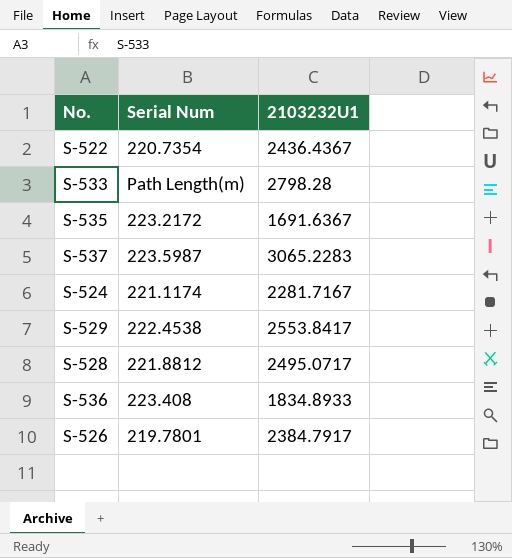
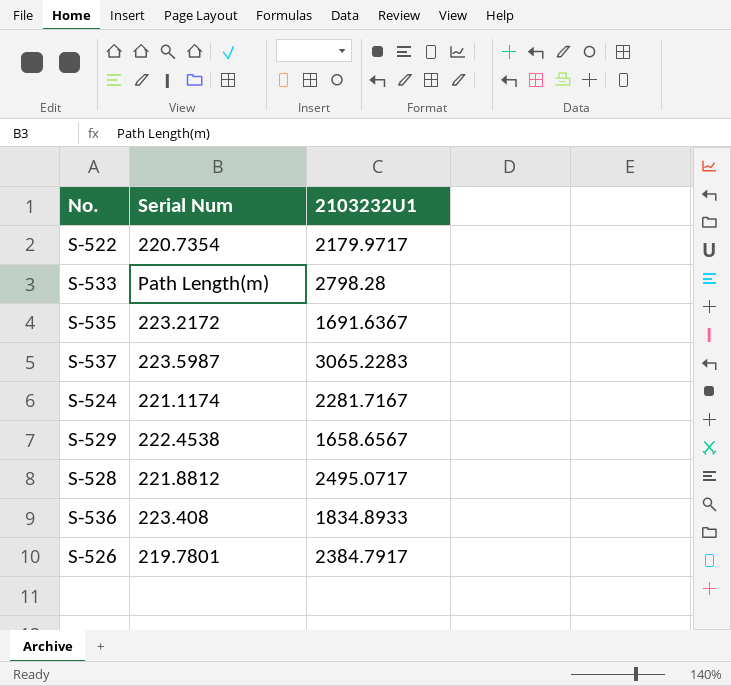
S-522 | 2103232U1: 2436.4367 -> 2179.9717
S-529 | 2103232U1: 2553.8417 -> 1658.6567

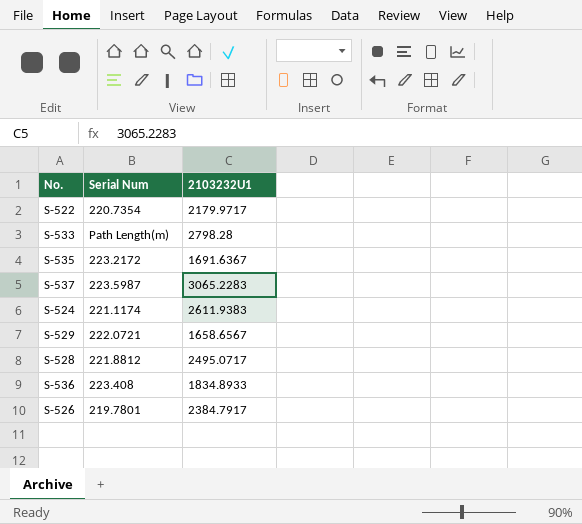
S-524 | 2103232U1: 2281.7167 -> 2611.9383
S-529 | Serial Num: 222.4538 -> 222.0721

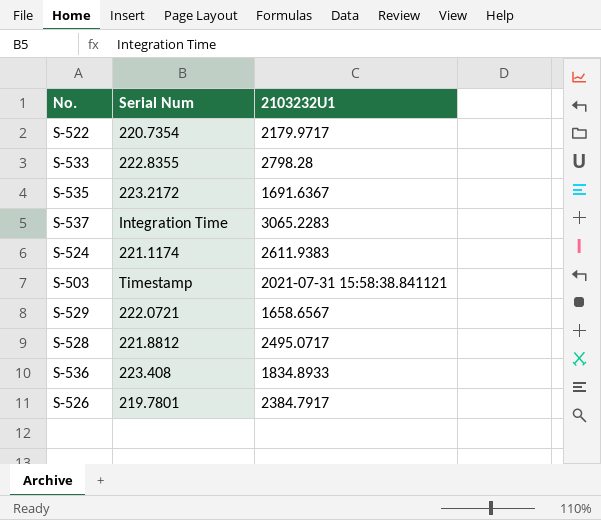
S-533 | Serial Num: Path Length(m) -> 222.8355
S-537 | Serial Num: 223.5987 -> Integration Time
row S-503: none -> Timestamp | 2021-07-31 15:58:38.841121

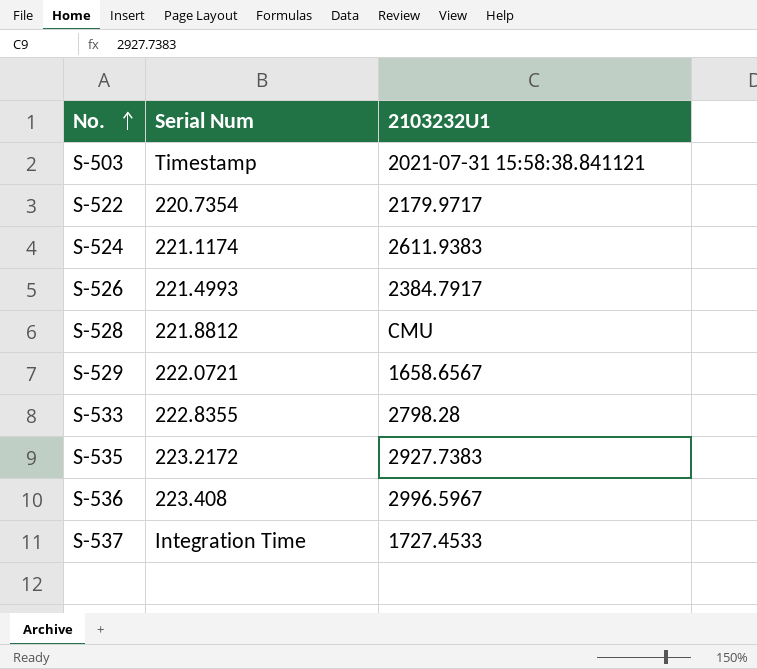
row order: none -> No. ascending
S-526 | Serial Num: 219.7801 -> 221.4993
S-528 | 2103232U1: 2495.0717 -> CMU
S-535 | 2103232U1: 1691.6367 -> 2927.7383
S-536 | 2103232U1: 1834.8933 -> 2996.5967
S-537 | 2103232U1: 3065.2283 -> 1727.4533

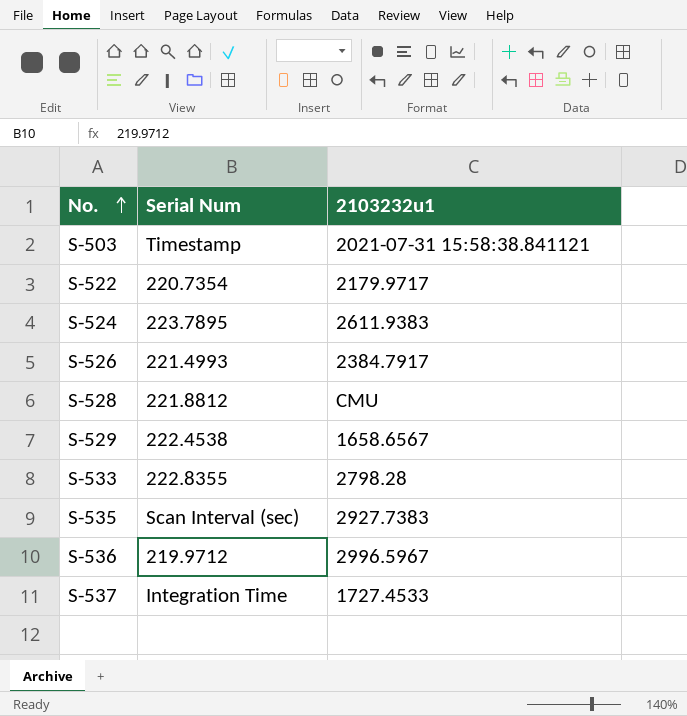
column name: 2103232U1 -> 2103232u1
S-524 | Serial Num: 221.1174 -> 223.7895
S-529 | Serial Num: 222.0721 -> 222.4538
S-535 | Serial Num: 223.2172 -> Scan Interval (sec)
S-536 | Serial Num: 223.408 -> 219.9712

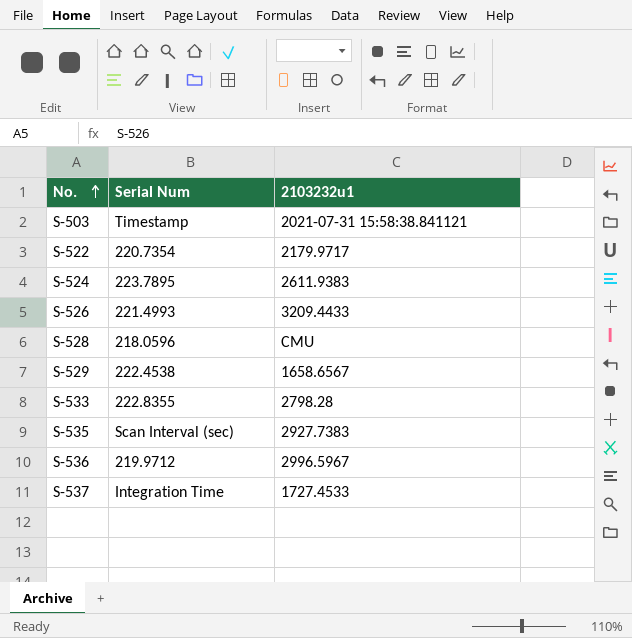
S-526 | 2103232u1: 2384.7917 -> 3209.4433
S-528 | Serial Num: 221.8812 -> 218.0596

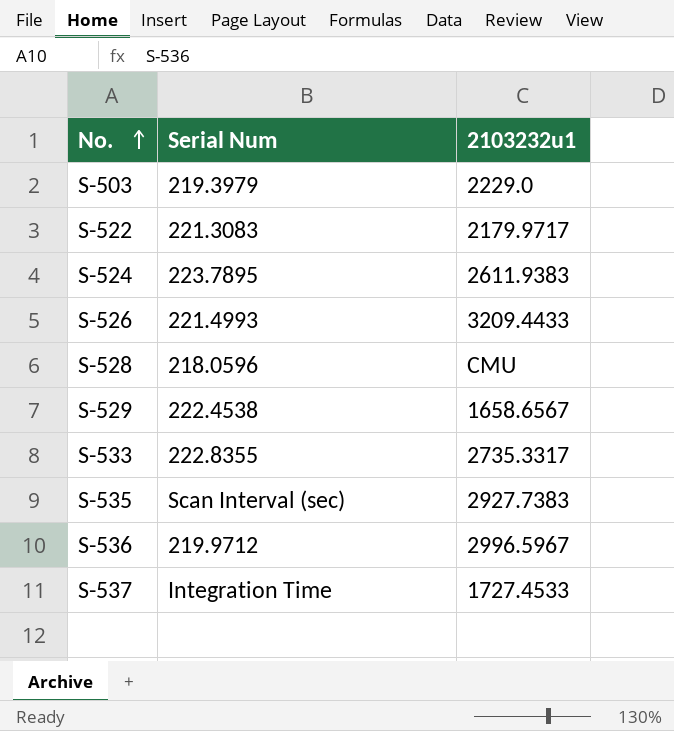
S-503 | Serial Num: Timestamp -> 219.3979
S-503 | 2103232u1: 2021-07-31 15:58:38.841121 -> 2229.0
S-522 | Serial Num: 220.7354 -> 221.3083
S-533 | 2103232u1: 2798.28 -> 2735.3317

